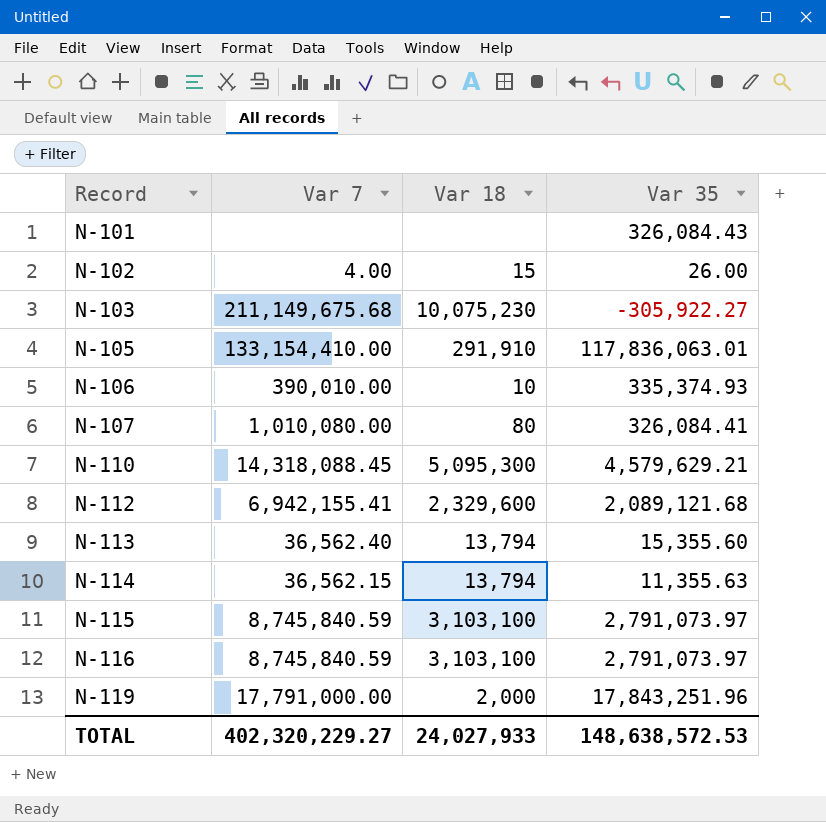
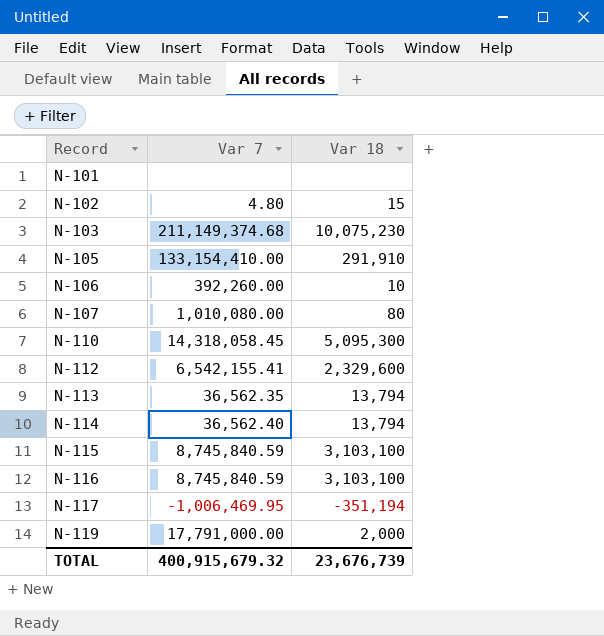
column Var 35 | position: 4 -> none
N-102 | Var 7: 4.00 -> 4.80
N-103 | Var 7: 211,149,675.68 -> 211,149,374.68
N-106 | Var 7: 390,010.00 -> 392,260.00
N-110 | Var 7: 14,318,088.45 -> 14,318,058.45
N-112 | Var 7: 6,942,155.41 -> 6,542,155.41
N-113 | Var 7: 36,562.40 -> 36,562.35
N-114 | Var 7: 36,562.15 -> 36,562.40
row N-117: none -> -1,006,469.95 | -351,194
TOTAL | Var 7: 402,320,229.27 -> 400,915,679.32
TOTAL | Var 18: 24,027,933 -> 23,676,739

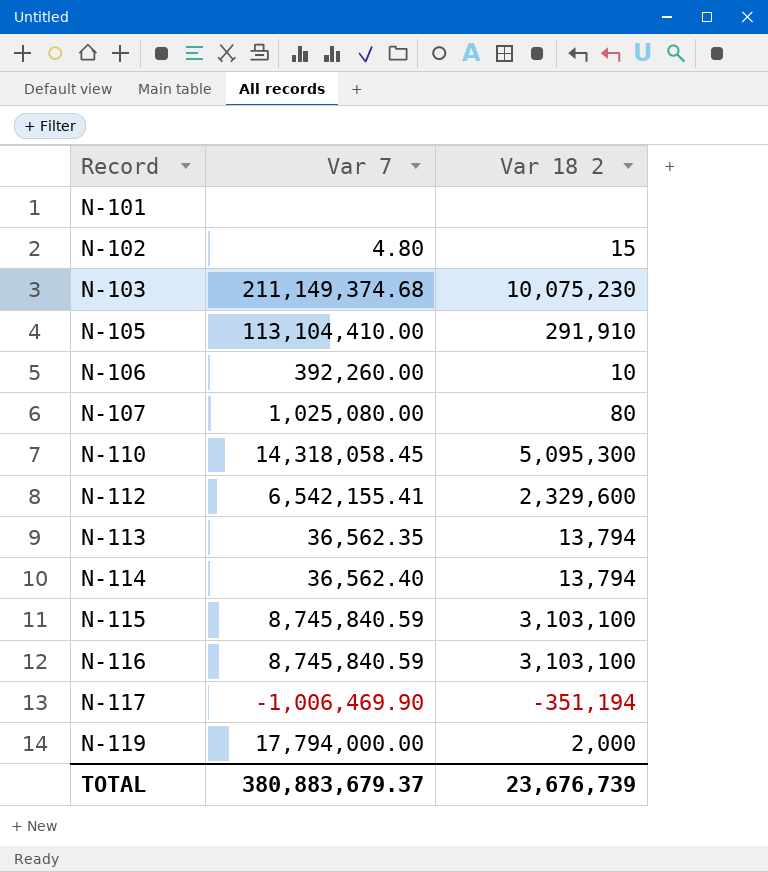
column name: Var 18 -> Var 18 2
N-105 | Var 7: 133,154,410.00 -> 113,104,410.00
N-107 | Var 7: 1,010,080.00 -> 1,025,080.00
N-117 | Var 7: -1,006,469.95 -> -1,006,469.90
N-119 | Var 7: 17,791,000.00 -> 17,794,000.00
TOTAL | Var 7: 400,915,679.32 -> 380,883,679.37

